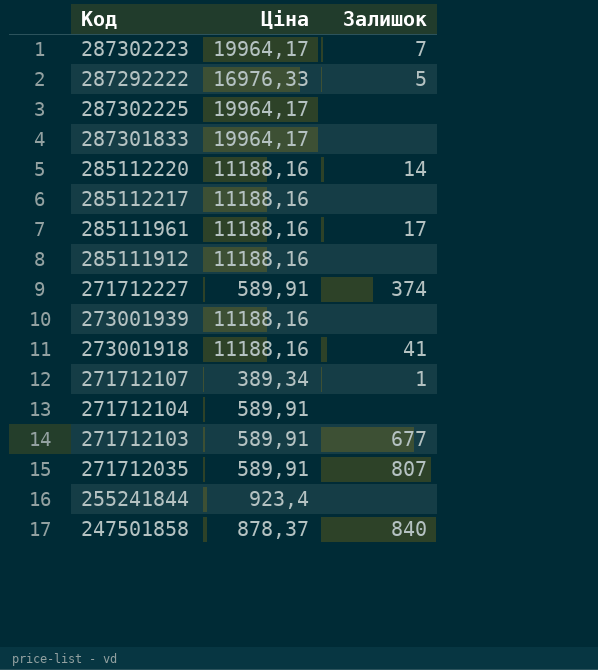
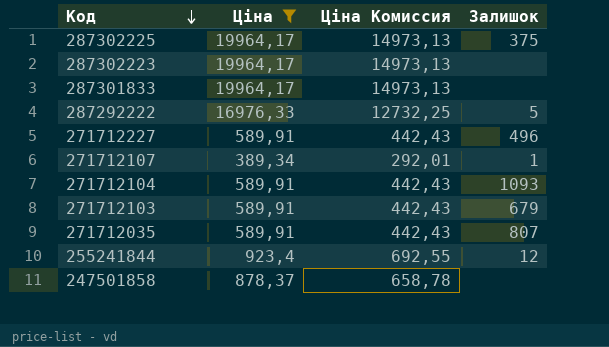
filter: none -> Ціна != 11188,16
row order: none -> Код descending
column Ціна Комиссия | formula: none -> [Ціна] * 0,75
287302225 | Залишок: none -> 375
287302223 | Залишок: 7 -> none
271712227 | Залишок: 374 -> 496
271712104 | Залишок: none -> 1093
271712103 | Залишок: 677 -> 679
255241844 | Залишок: none -> 12
247501858 | Залишок: 840 -> none

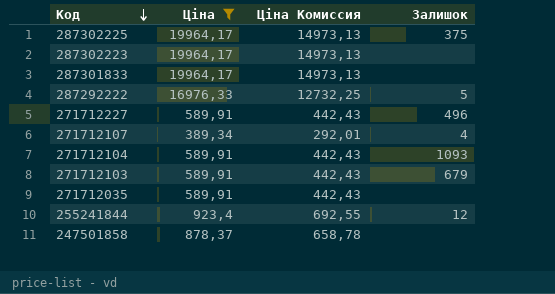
271712107 | Залишок: 1 -> 4
271712035 | Залишок: 807 -> none

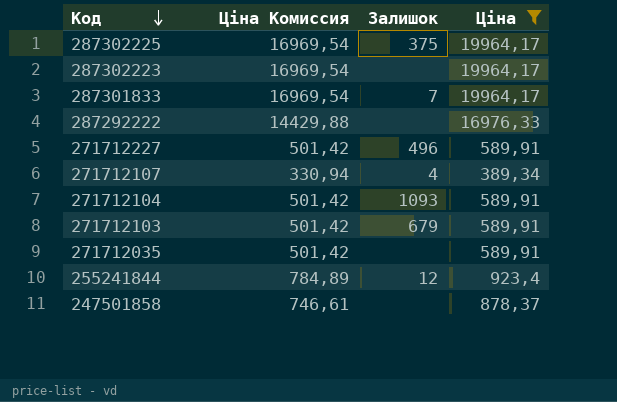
column Ціна Комиссия | formula: [Ціна] * 0,75 -> [Ціна] * 0,85
column Ціна | position: 2 -> 4
287301833 | Залишок: none -> 7
287292222 | Залишок: 5 -> none

